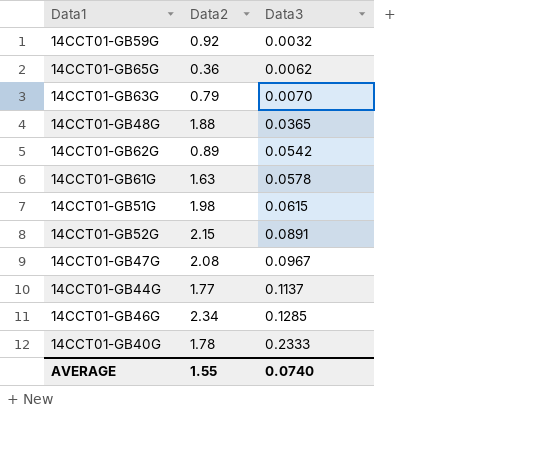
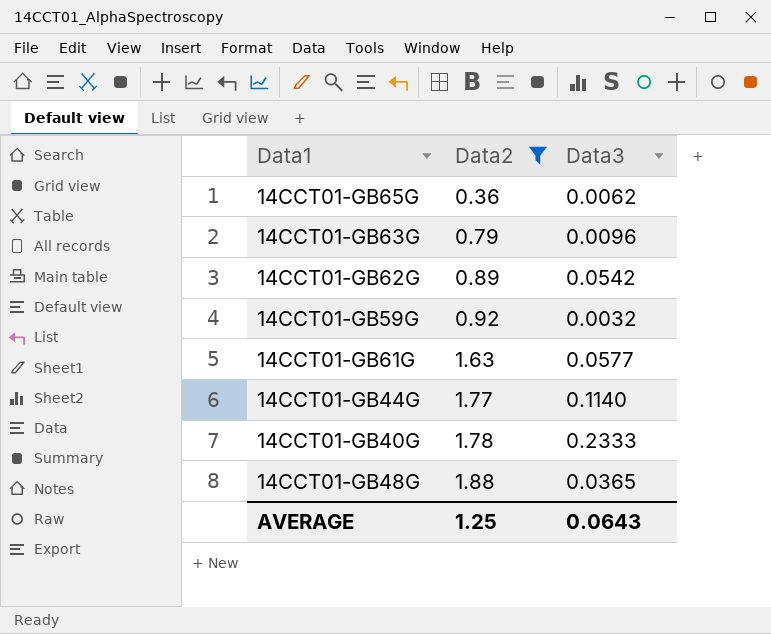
filter: none -> Data2 <= 1.88
row order: Data3 ascending -> Data2 ascending
14CCT01-GB63G | Data3: 0.0070 -> 0.0096
14CCT01-GB61G | Data3: 0.0578 -> 0.0577
14CCT01-GB44G | Data3: 0.1137 -> 0.1140
AVERAGE | Data2: 1.55 -> 1.25
AVERAGE | Data3: 0.0740 -> 0.0643

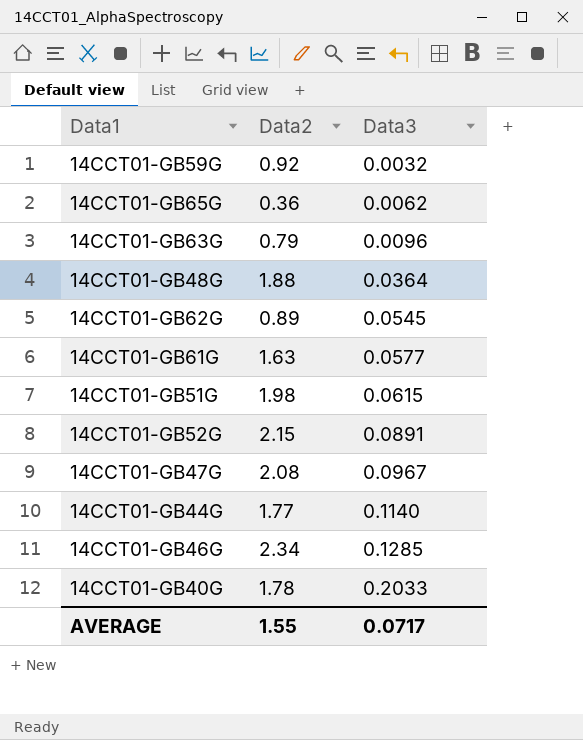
filter: Data2 <= 1.88 -> none
row order: Data2 ascending -> Data3 ascending
14CCT01-GB48G | Data3: 0.0365 -> 0.0364
14CCT01-GB62G | Data3: 0.0542 -> 0.0545
14CCT01-GB40G | Data3: 0.2333 -> 0.2033
AVERAGE | Data2: 1.25 -> 1.55
AVERAGE | Data3: 0.0643 -> 0.0717

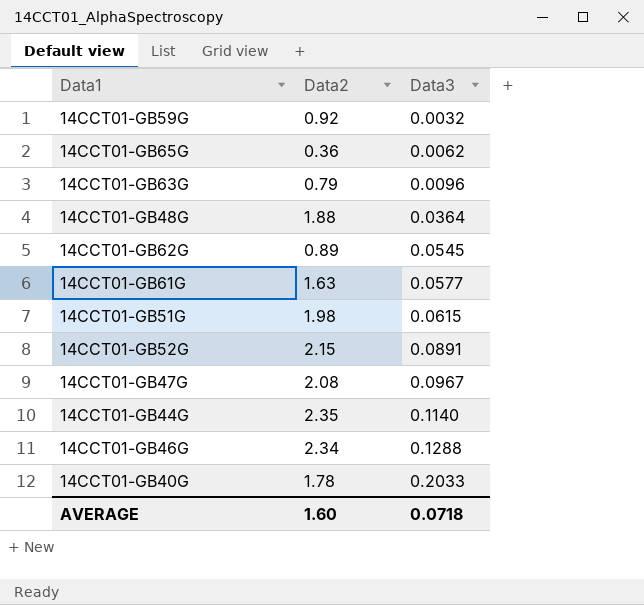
14CCT01-GB44G | Data2: 1.77 -> 2.35
14CCT01-GB46G | Data3: 0.1285 -> 0.1288
AVERAGE | Data2: 1.55 -> 1.60
AVERAGE | Data3: 0.0717 -> 0.0718

